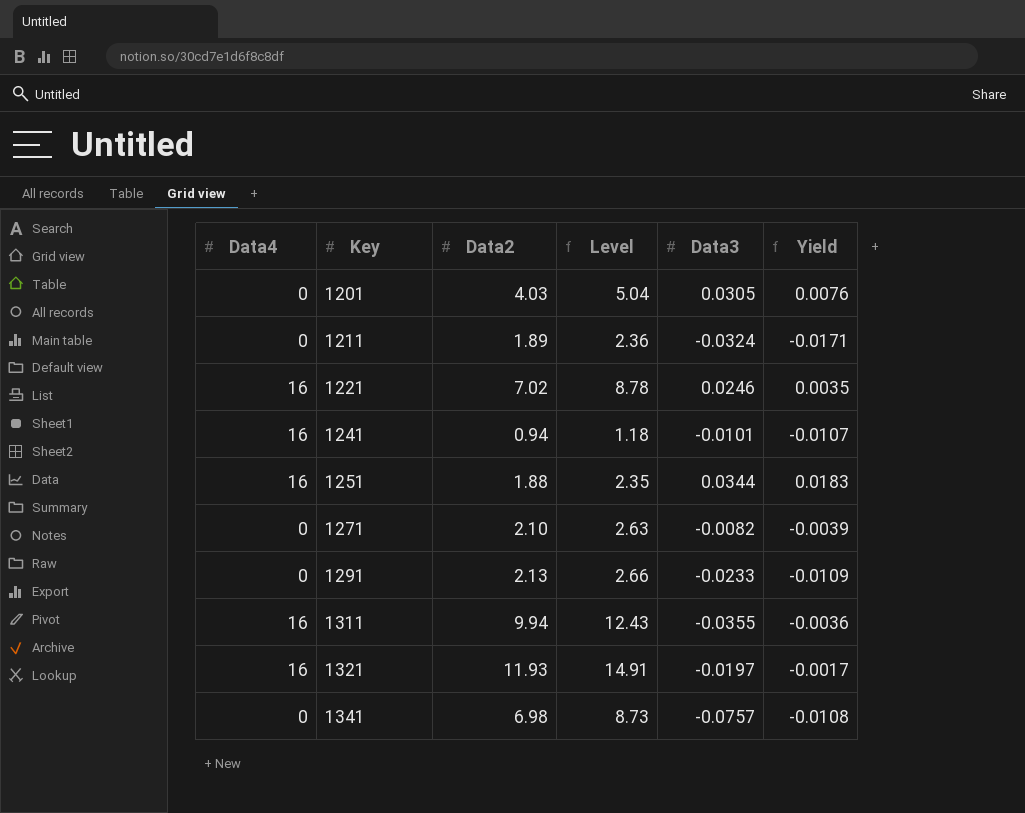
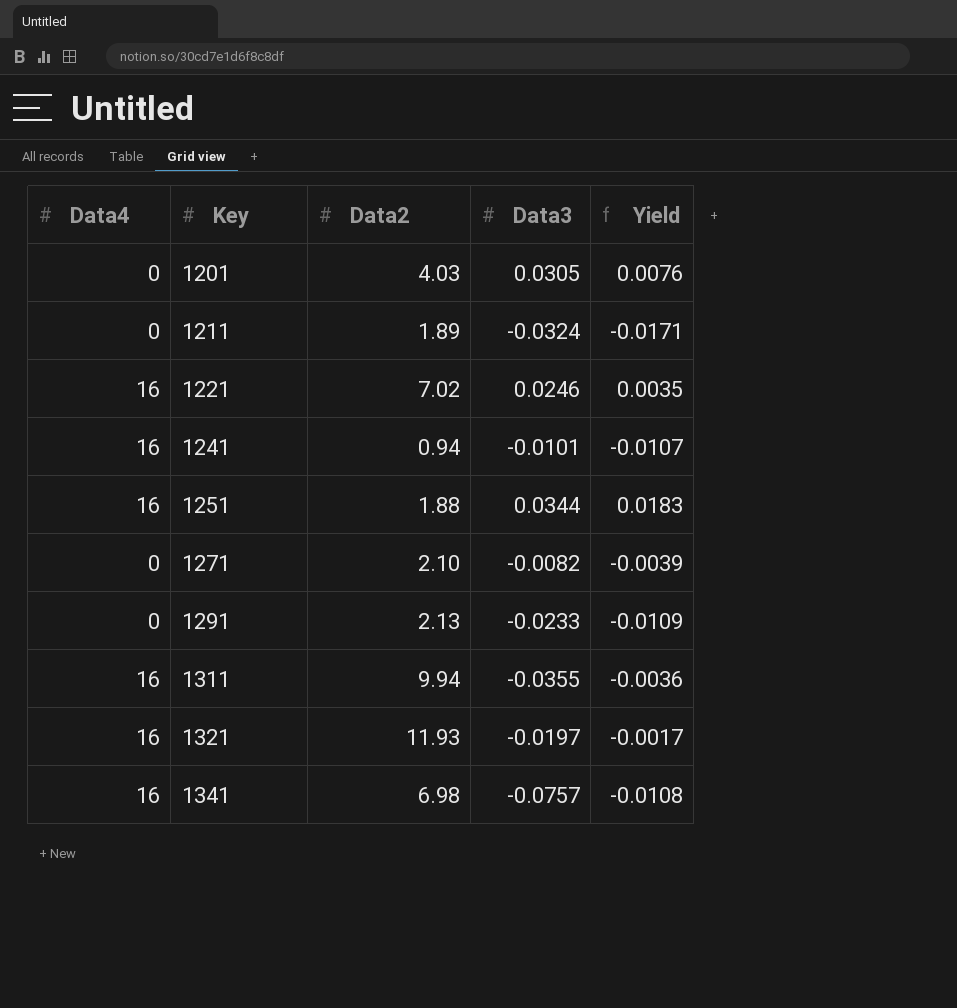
column Level | formula: [Data2] * 1.25 -> none
1341 | Data4: 0 -> 16

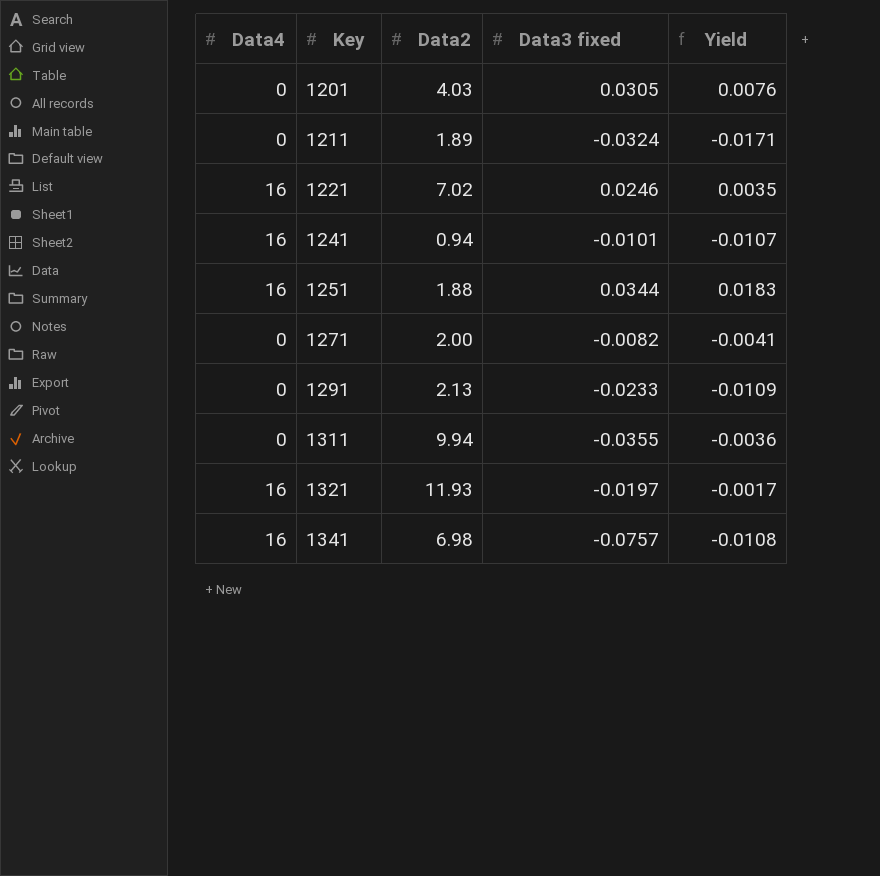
column name: Data3 -> Data3 fixed
1271 | Data2: 2.10 -> 2.00
1271 | Yield: -0.0039 -> -0.0041
1311 | Data4: 16 -> 0

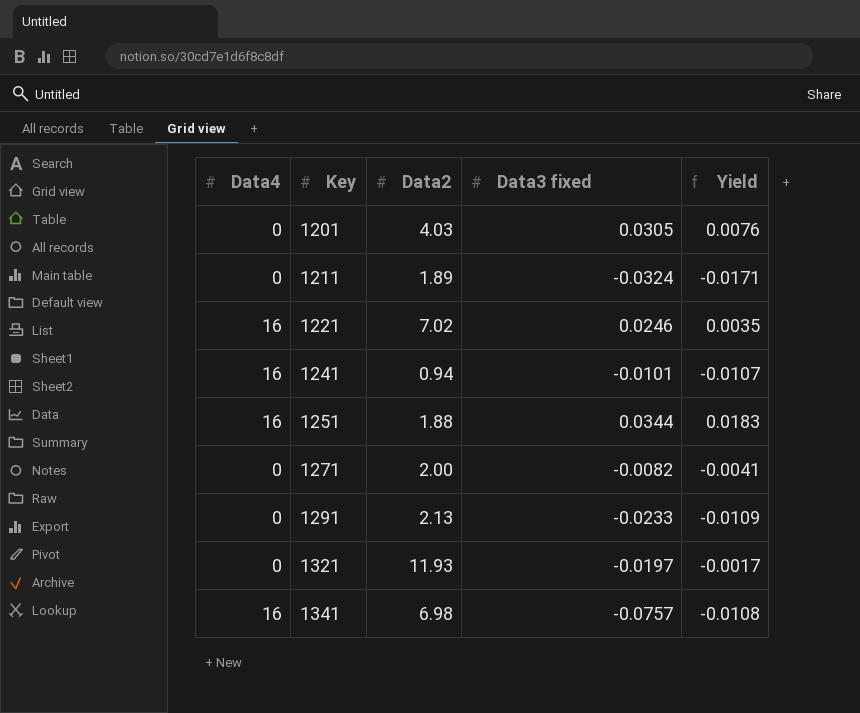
row 1311: 0 | 9.94 | -0.0355 | -0.0036 -> none
1321 | Data4: 16 -> 0

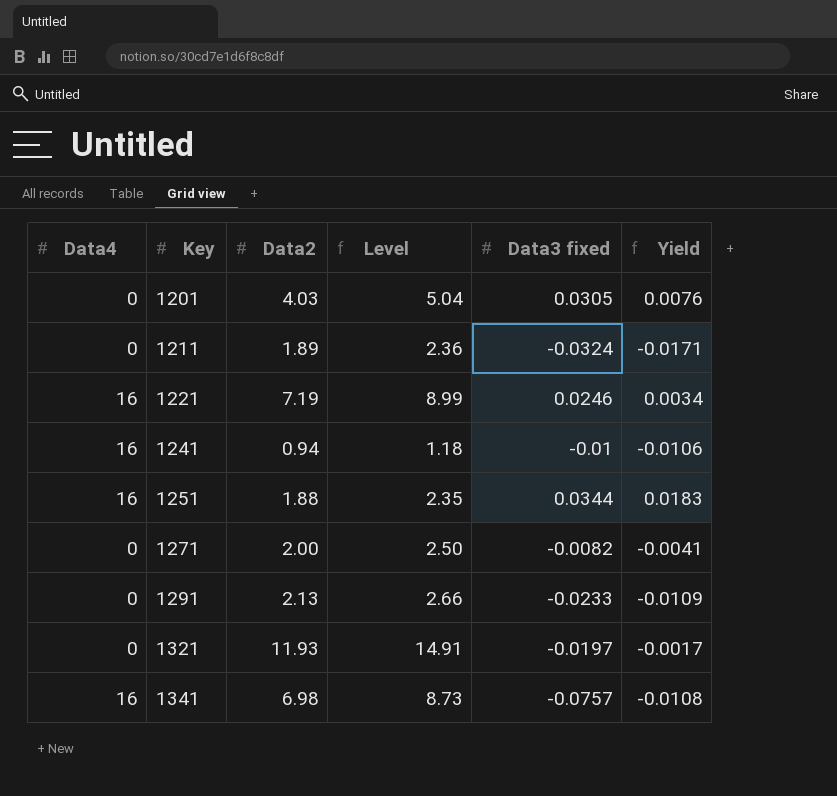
column Level | formula: none -> [Data2] * 1.25
1221 | Data2: 7.02 -> 7.19
1221 | Yield: 0.0035 -> 0.0034
1241 | Data3 fixed: -0.0101 -> -0.01
1241 | Yield: -0.0107 -> -0.0106

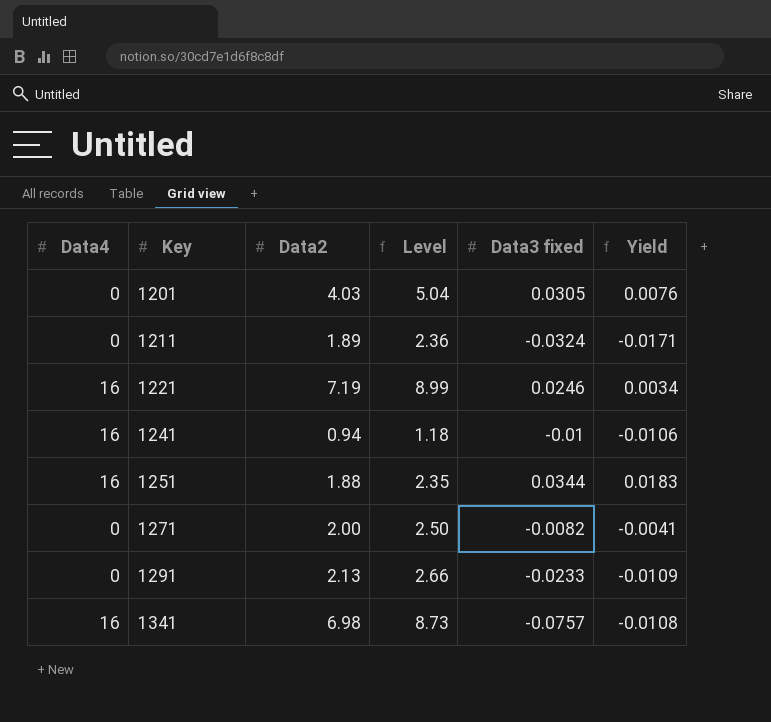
row 1321: 0 | 11.93 | 14.91 | -0.0197 | -0.0017 -> none

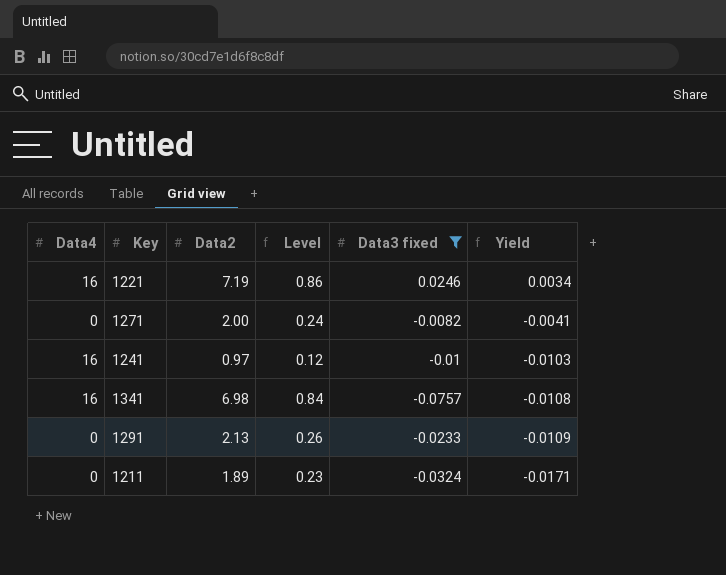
filter: none -> Data3 fixed <= 0.0246
row order: Key ascending -> Yield descending
column Level | formula: [Data2] * 1.25 -> [Data2] * 0.12
1241 | Data2: 0.94 -> 0.97
1241 | Yield: -0.0106 -> -0.0103

